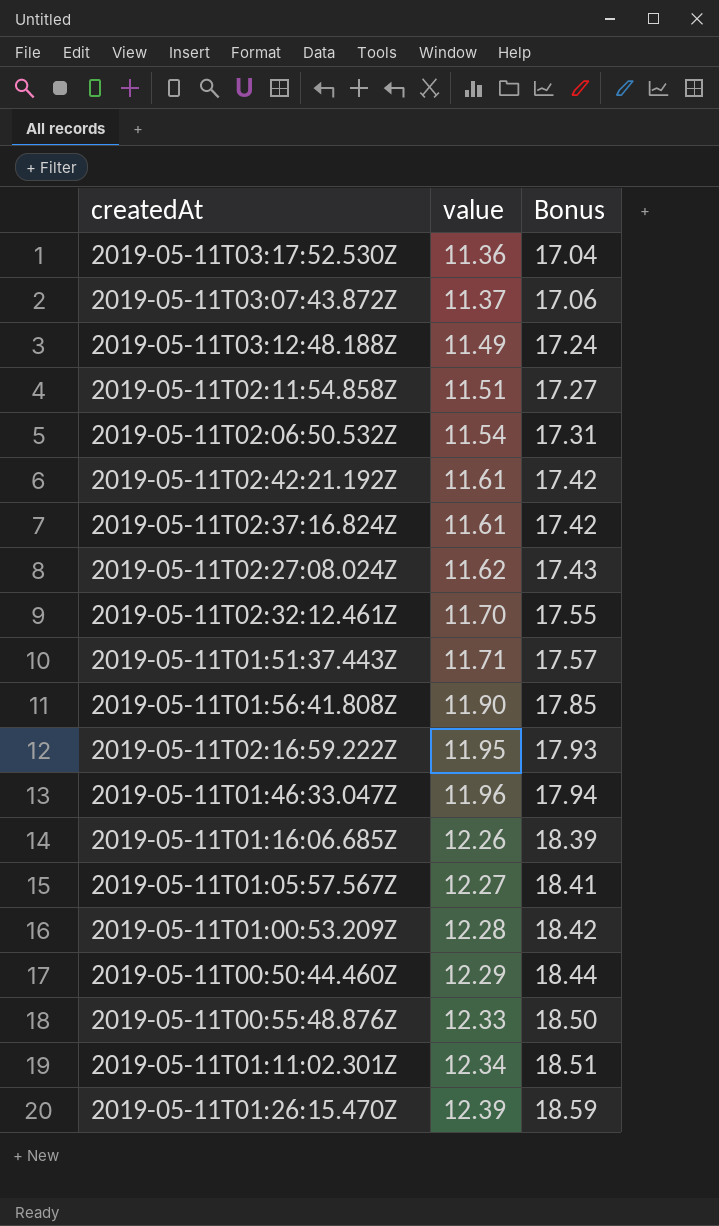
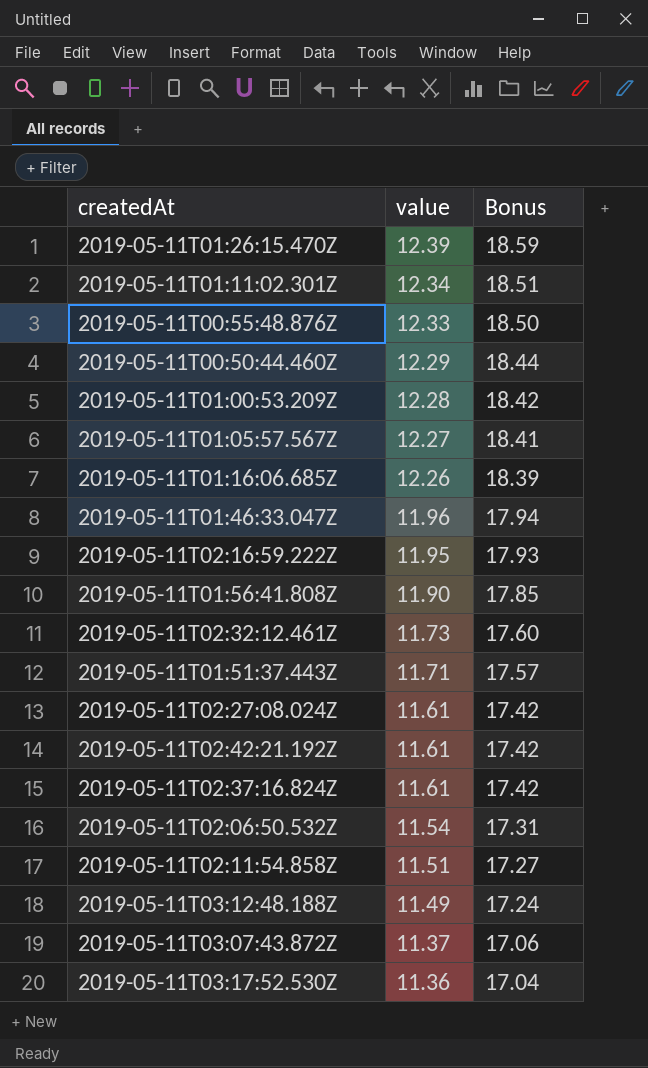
row order: value ascending -> value descending
2019-05-11T02:32:12.461Z | value: 11.70 -> 11.73
2019-05-11T02:32:12.461Z | Bonus: 17.55 -> 17.60
2019-05-11T02:27:08.024Z | value: 11.62 -> 11.61
2019-05-11T02:27:08.024Z | Bonus: 17.43 -> 17.42

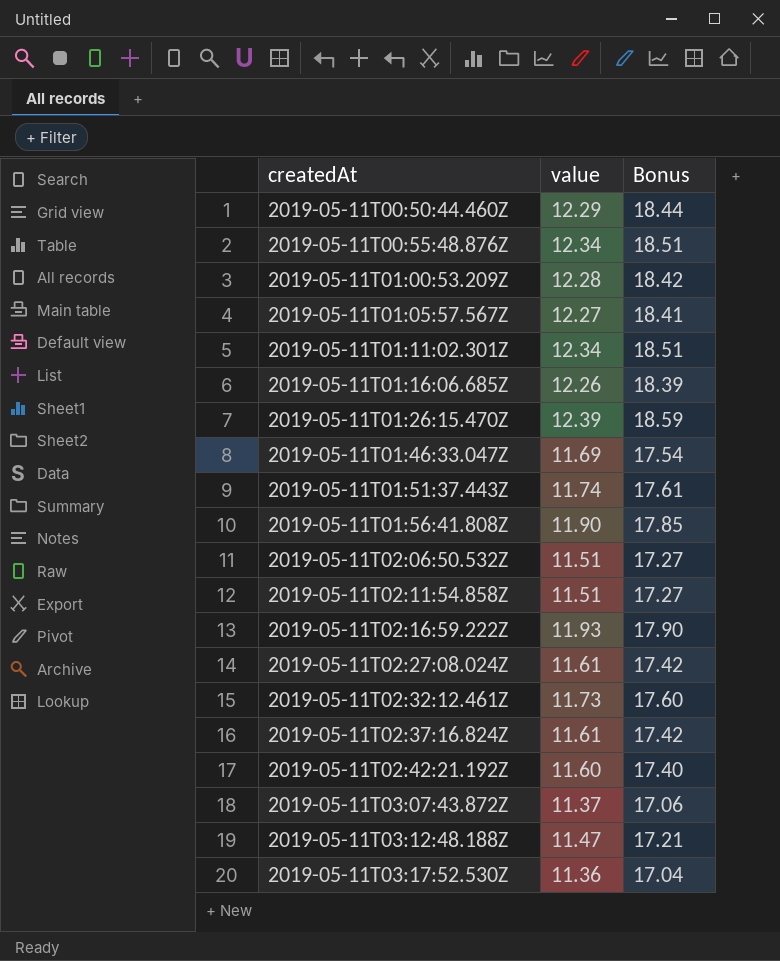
row order: value descending -> createdAt ascending
2019-05-11T00:55:48.876Z | value: 12.33 -> 12.34
2019-05-11T00:55:48.876Z | Bonus: 18.50 -> 18.51
2019-05-11T01:46:33.047Z | value: 11.96 -> 11.69
2019-05-11T01:46:33.047Z | Bonus: 17.94 -> 17.54
2019-05-11T01:51:37.443Z | value: 11.71 -> 11.74
2019-05-11T01:51:37.443Z | Bonus: 17.57 -> 17.61
2019-05-11T02:06:50.532Z | value: 11.54 -> 11.51
2019-05-11T02:06:50.532Z | Bonus: 17.31 -> 17.27
2019-05-11T02:16:59.222Z | value: 11.95 -> 11.93
2019-05-11T02:16:59.222Z | Bonus: 17.93 -> 17.90
2019-05-11T02:42:21.192Z | value: 11.61 -> 11.60
2019-05-11T02:42:21.192Z | Bonus: 17.42 -> 17.40
2019-05-11T03:12:48.188Z | value: 11.49 -> 11.47
2019-05-11T03:12:48.188Z | Bonus: 17.24 -> 17.21

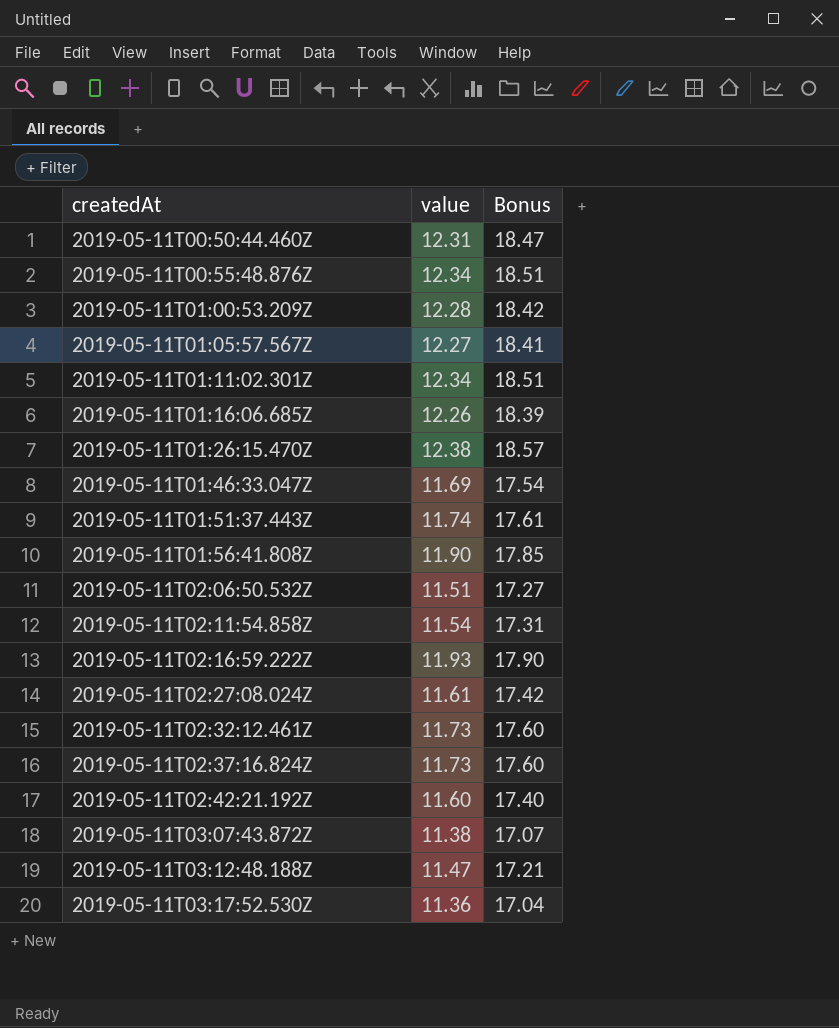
2019-05-11T00:50:44.460Z | value: 12.29 -> 12.31
2019-05-11T00:50:44.460Z | Bonus: 18.44 -> 18.47
2019-05-11T01:26:15.470Z | value: 12.39 -> 12.38
2019-05-11T01:26:15.470Z | Bonus: 18.59 -> 18.57
2019-05-11T02:11:54.858Z | value: 11.51 -> 11.54
2019-05-11T02:11:54.858Z | Bonus: 17.27 -> 17.31
2019-05-11T02:37:16.824Z | value: 11.61 -> 11.73
2019-05-11T02:37:16.824Z | Bonus: 17.42 -> 17.60
2019-05-11T03:07:43.872Z | value: 11.37 -> 11.38
2019-05-11T03:07:43.872Z | Bonus: 17.06 -> 17.07

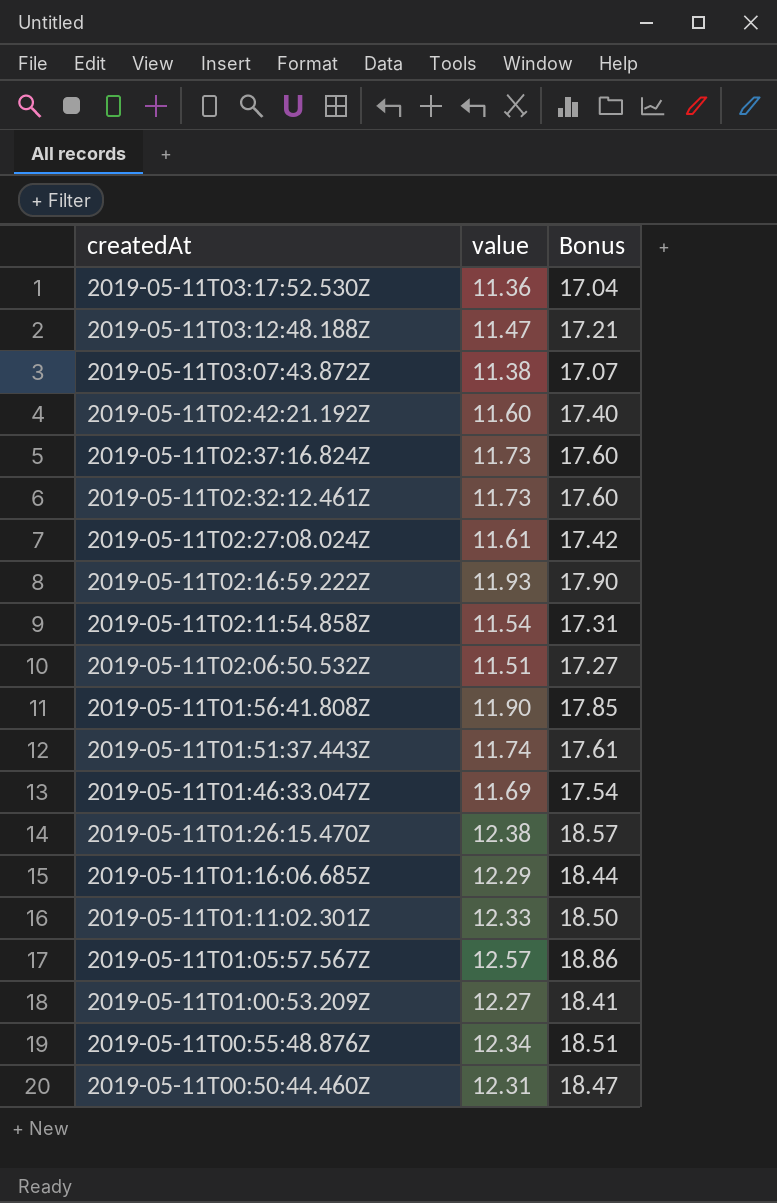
row order: createdAt ascending -> createdAt descending
2019-05-11T01:16:06.685Z | value: 12.26 -> 12.29
2019-05-11T01:16:06.685Z | Bonus: 18.39 -> 18.44
2019-05-11T01:11:02.301Z | value: 12.34 -> 12.33
2019-05-11T01:11:02.301Z | Bonus: 18.51 -> 18.50
2019-05-11T01:05:57.567Z | value: 12.27 -> 12.57
2019-05-11T01:05:57.567Z | Bonus: 18.41 -> 18.86
2019-05-11T01:00:53.209Z | value: 12.28 -> 12.27
2019-05-11T01:00:53.209Z | Bonus: 18.42 -> 18.41

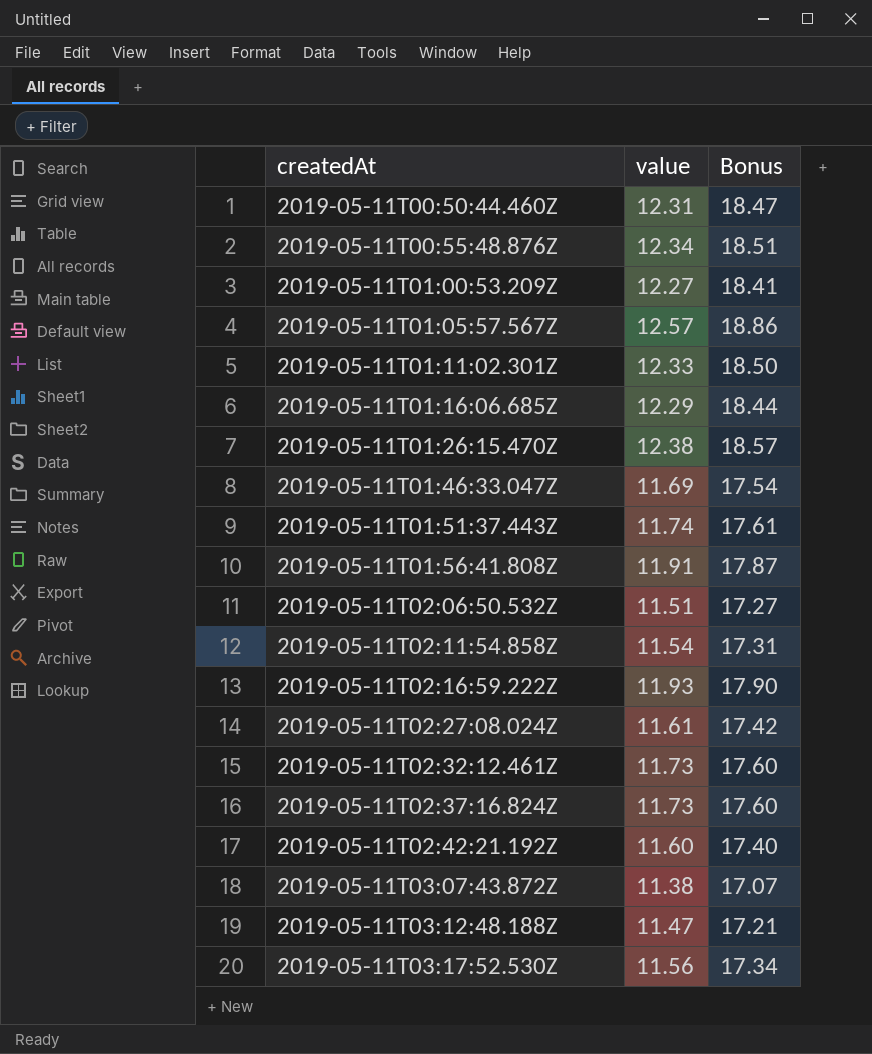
row order: createdAt descending -> createdAt ascending
2019-05-11T01:56:41.808Z | value: 11.90 -> 11.91
2019-05-11T01:56:41.808Z | Bonus: 17.85 -> 17.87
2019-05-11T03:17:52.530Z | value: 11.36 -> 11.56
2019-05-11T03:17:52.530Z | Bonus: 17.04 -> 17.34

